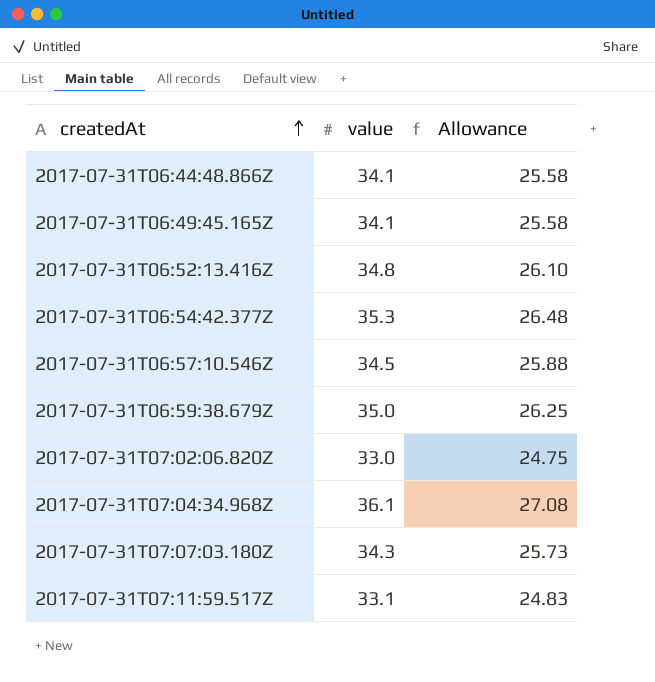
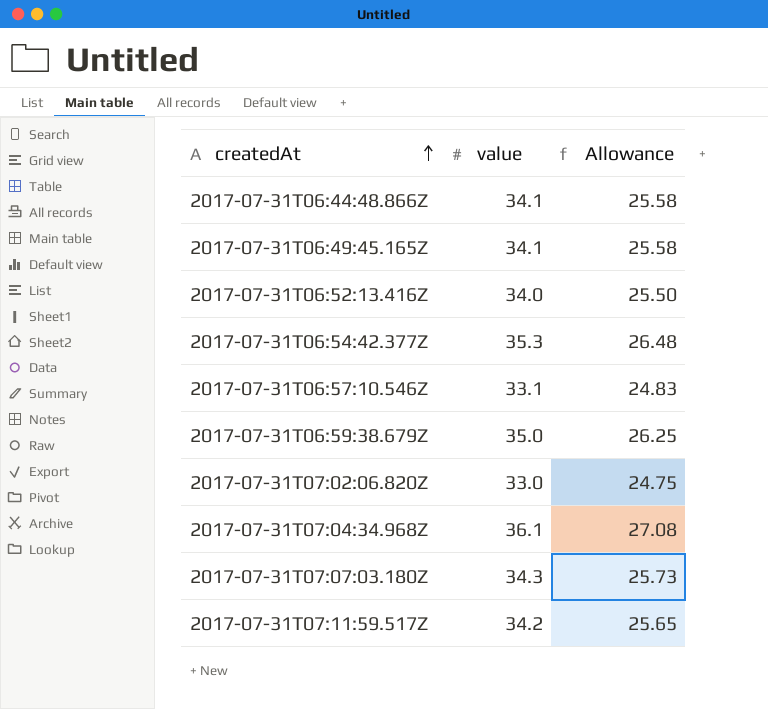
2017-07-31T06:52:13.416Z | value: 34.8 -> 34.0
2017-07-31T06:52:13.416Z | Allowance: 26.10 -> 25.50
2017-07-31T06:57:10.546Z | value: 34.5 -> 33.1
2017-07-31T06:57:10.546Z | Allowance: 25.88 -> 24.83
2017-07-31T07:11:59.517Z | value: 33.1 -> 34.2
2017-07-31T07:11:59.517Z | Allowance: 24.83 -> 25.65

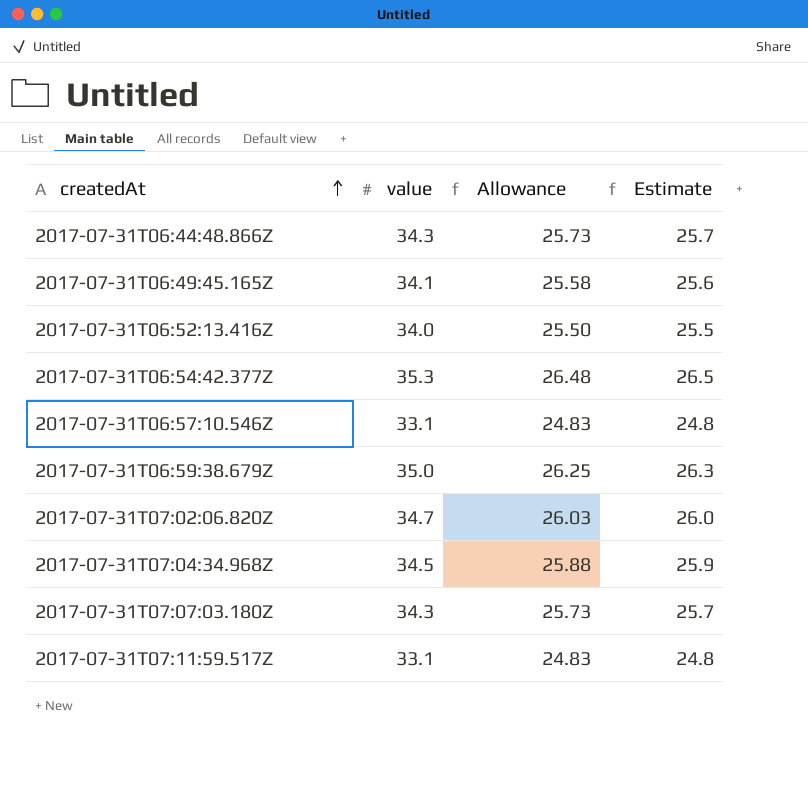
column Estimate | formula: none -> [value] * 0.75
2017-07-31T06:44:48.866Z | value: 34.1 -> 34.3
2017-07-31T06:44:48.866Z | Allowance: 25.58 -> 25.73
2017-07-31T07:02:06.820Z | value: 33.0 -> 34.7
2017-07-31T07:02:06.820Z | Allowance: 24.75 -> 26.03
2017-07-31T07:04:34.968Z | value: 36.1 -> 34.5
2017-07-31T07:04:34.968Z | Allowance: 27.08 -> 25.88
2017-07-31T07:11:59.517Z | value: 34.2 -> 33.1
2017-07-31T07:11:59.517Z | Allowance: 25.65 -> 24.83

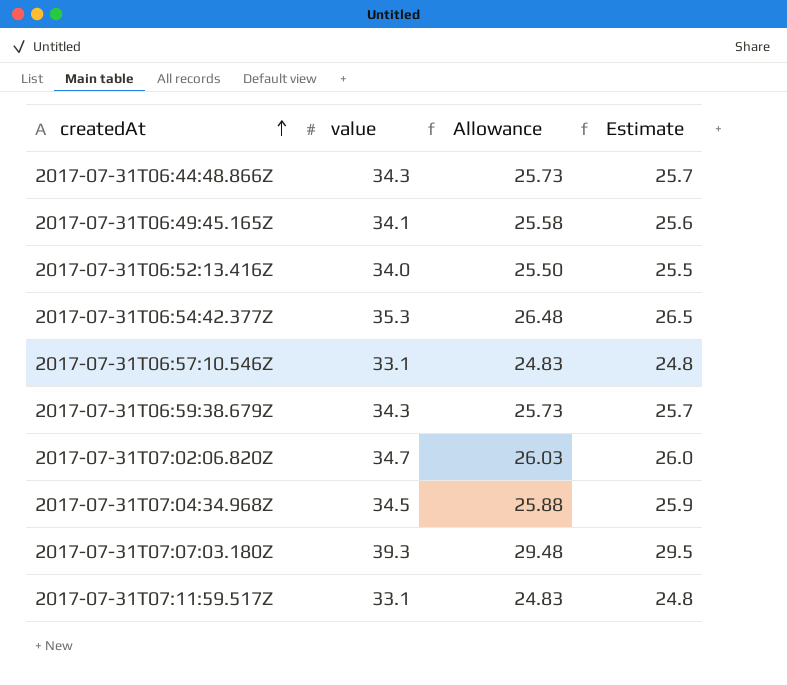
2017-07-31T06:59:38.679Z | value: 35.0 -> 34.3
2017-07-31T06:59:38.679Z | Allowance: 26.25 -> 25.73
2017-07-31T06:59:38.679Z | Estimate: 26.3 -> 25.7
2017-07-31T07:07:03.180Z | value: 34.3 -> 39.3
2017-07-31T07:07:03.180Z | Allowance: 25.73 -> 29.48
2017-07-31T07:07:03.180Z | Estimate: 25.7 -> 29.5

